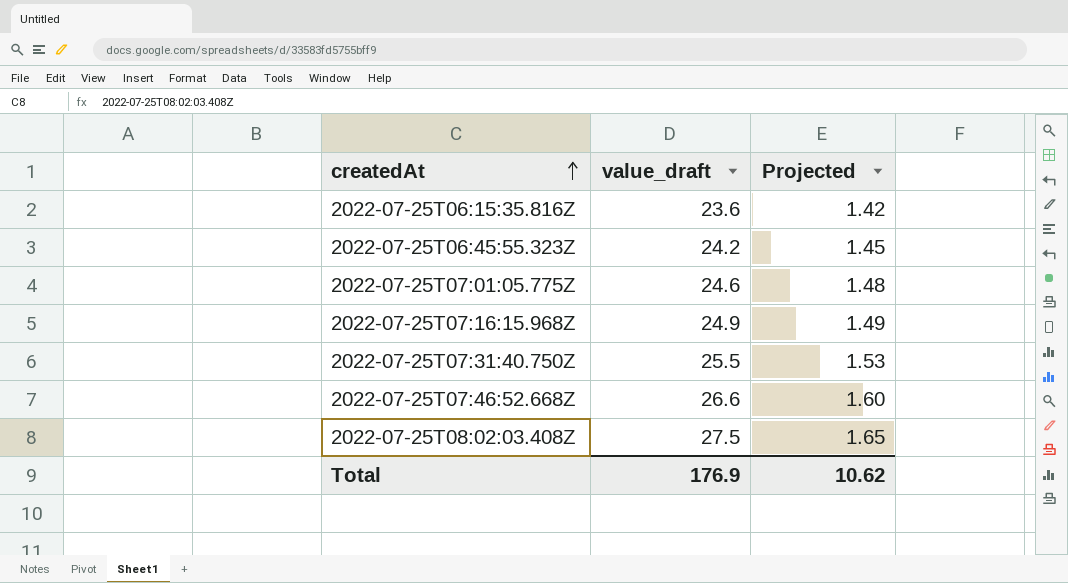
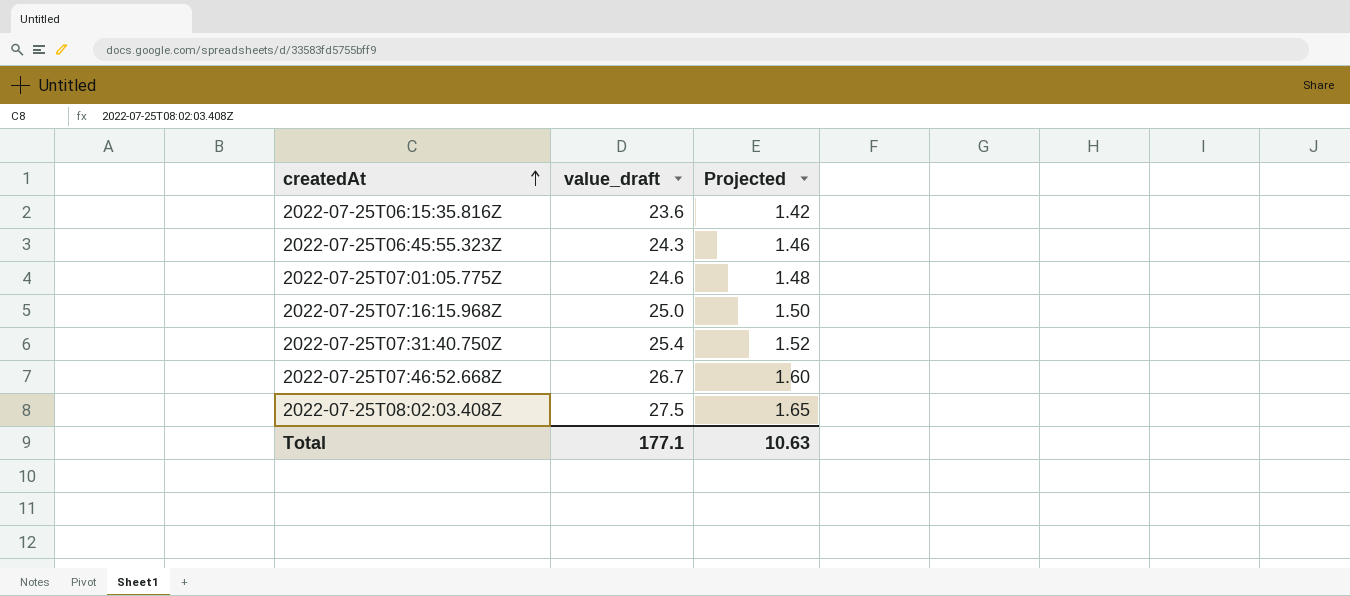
2022-07-25T06:45:55.323Z | value_draft: 24.2 -> 24.3
2022-07-25T06:45:55.323Z | Projected: 1.45 -> 1.46
2022-07-25T07:16:15.968Z | value_draft: 24.9 -> 25.0
2022-07-25T07:16:15.968Z | Projected: 1.49 -> 1.50
2022-07-25T07:31:40.750Z | value_draft: 25.5 -> 25.4
2022-07-25T07:31:40.750Z | Projected: 1.53 -> 1.52
2022-07-25T07:46:52.668Z | value_draft: 26.6 -> 26.7
Total | value_draft: 176.9 -> 177.1
Total | Projected: 10.62 -> 10.63

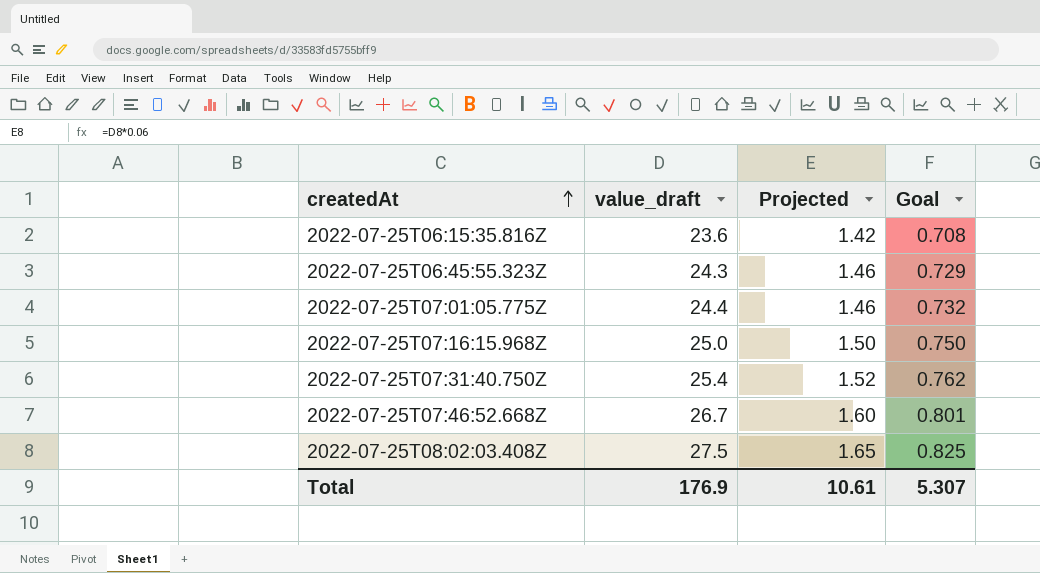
column Goal | formula: none -> [value_draft] * 0.03
2022-07-25T07:01:05.775Z | value_draft: 24.6 -> 24.4
2022-07-25T07:01:05.775Z | Projected: 1.48 -> 1.46
Total | value_draft: 177.1 -> 176.9
Total | Projected: 10.63 -> 10.61

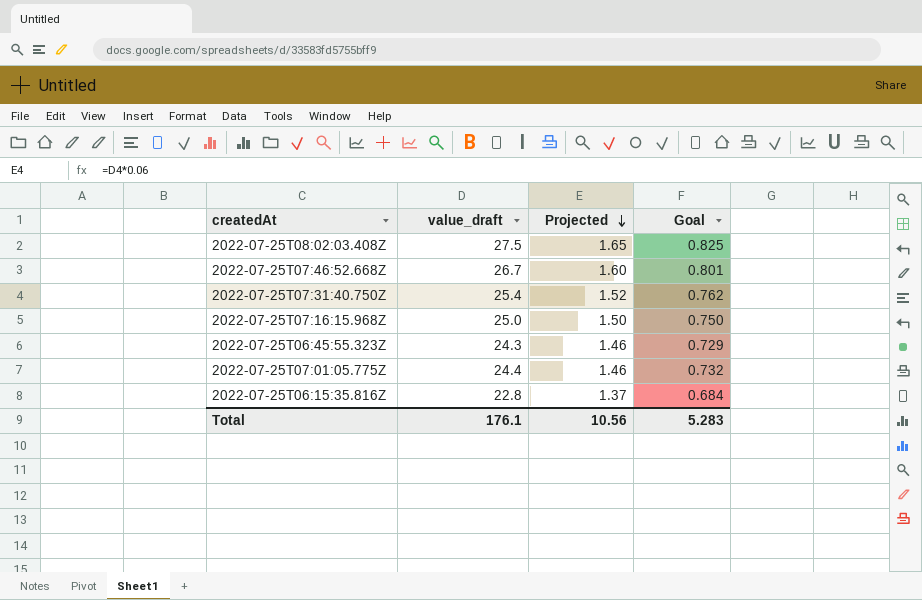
row order: createdAt ascending -> Projected descending
2022-07-25T06:15:35.816Z | value_draft: 23.6 -> 22.8
2022-07-25T06:15:35.816Z | Projected: 1.42 -> 1.37
2022-07-25T06:15:35.816Z | Goal: 0.708 -> 0.684
Total | value_draft: 176.9 -> 176.1
Total | Projected: 10.61 -> 10.56
Total | Goal: 5.307 -> 5.283

